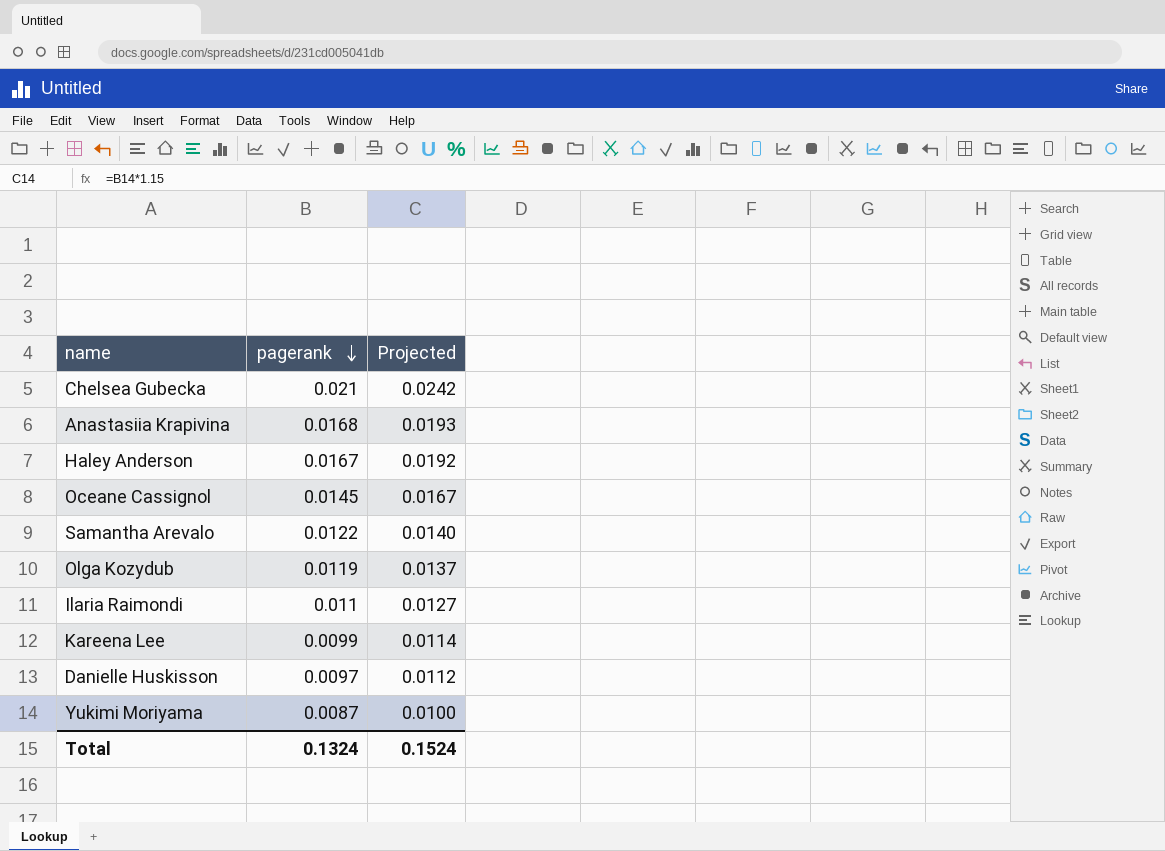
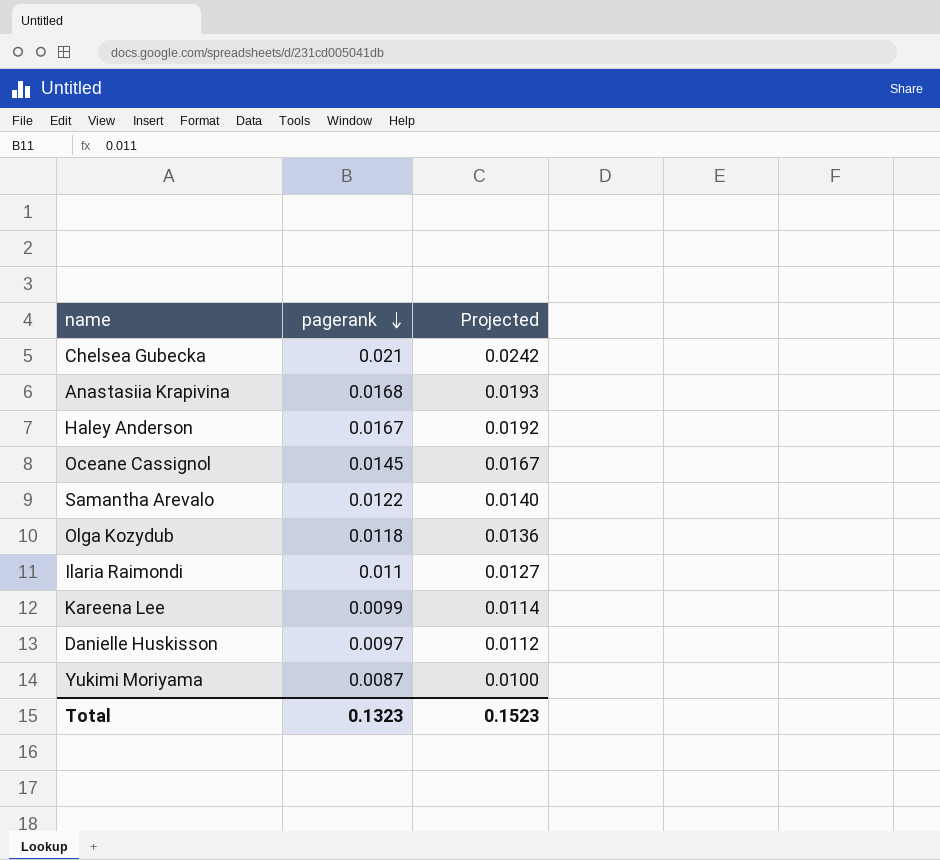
Olga Kozydub | pagerank: 0.0119 -> 0.0118
Olga Kozydub | Projected: 0.0137 -> 0.0136
Total | pagerank: 0.1324 -> 0.1323
Total | Projected: 0.1524 -> 0.1523

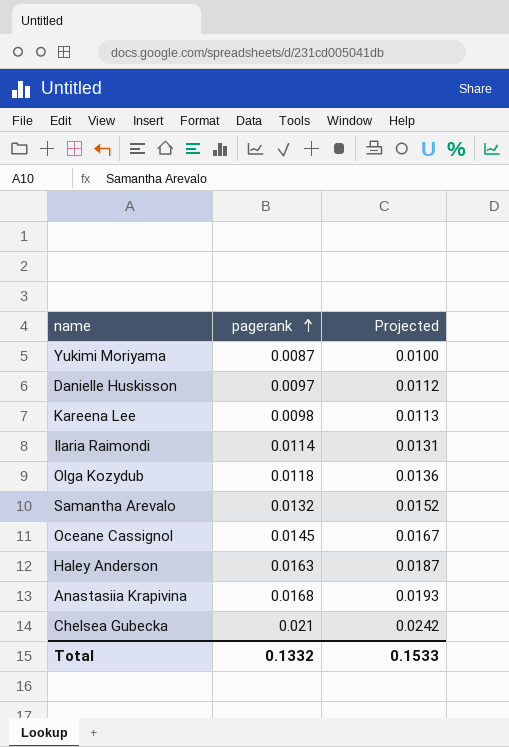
row order: pagerank descending -> pagerank ascending
Kareena Lee | pagerank: 0.0099 -> 0.0098
Kareena Lee | Projected: 0.0114 -> 0.0113
Ilaria Raimondi | pagerank: 0.011 -> 0.0114
Ilaria Raimondi | Projected: 0.0127 -> 0.0131
Samantha Arevalo | pagerank: 0.0122 -> 0.0132
Samantha Arevalo | Projected: 0.0140 -> 0.0152
Haley Anderson | pagerank: 0.0167 -> 0.0163
Haley Anderson | Projected: 0.0192 -> 0.0187
Total | pagerank: 0.1323 -> 0.1332
Total | Projected: 0.1523 -> 0.1533

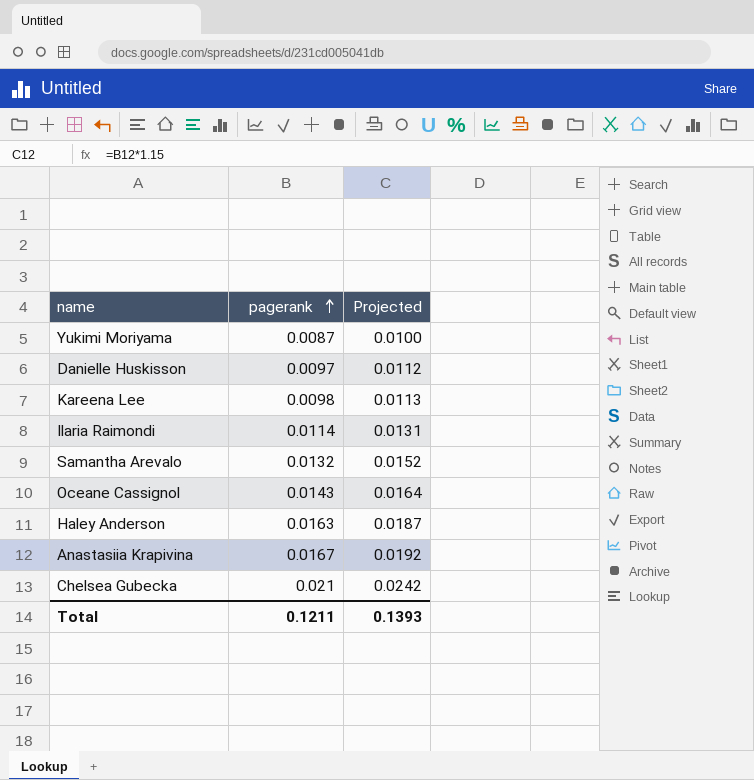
row Olga Kozydub: 0.0118 | 0.0136 -> none
Oceane Cassignol | pagerank: 0.0145 -> 0.0143
Oceane Cassignol | Projected: 0.0167 -> 0.0164
Anastasiia Krapivina | pagerank: 0.0168 -> 0.0167
Anastasiia Krapivina | Projected: 0.0193 -> 0.0192
Total | pagerank: 0.1332 -> 0.1211
Total | Projected: 0.1533 -> 0.1393

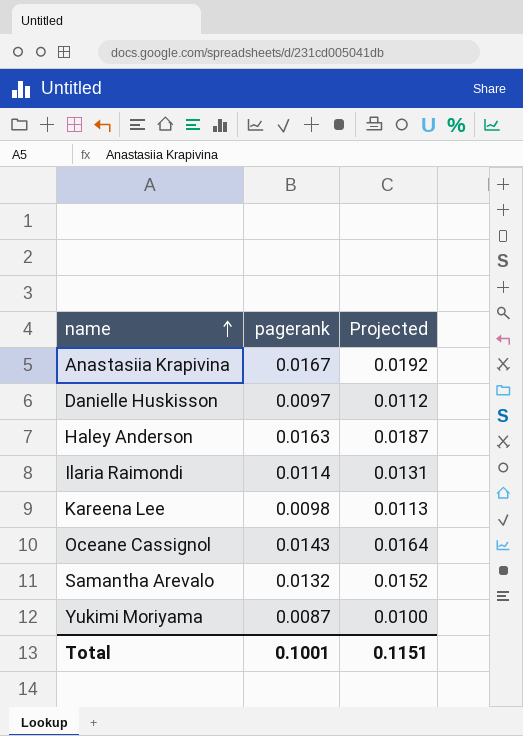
row order: pagerank ascending -> name ascending
row Chelsea Gubecka: 0.021 | 0.0242 -> none
Total | pagerank: 0.1211 -> 0.1001
Total | Projected: 0.1393 -> 0.1151

